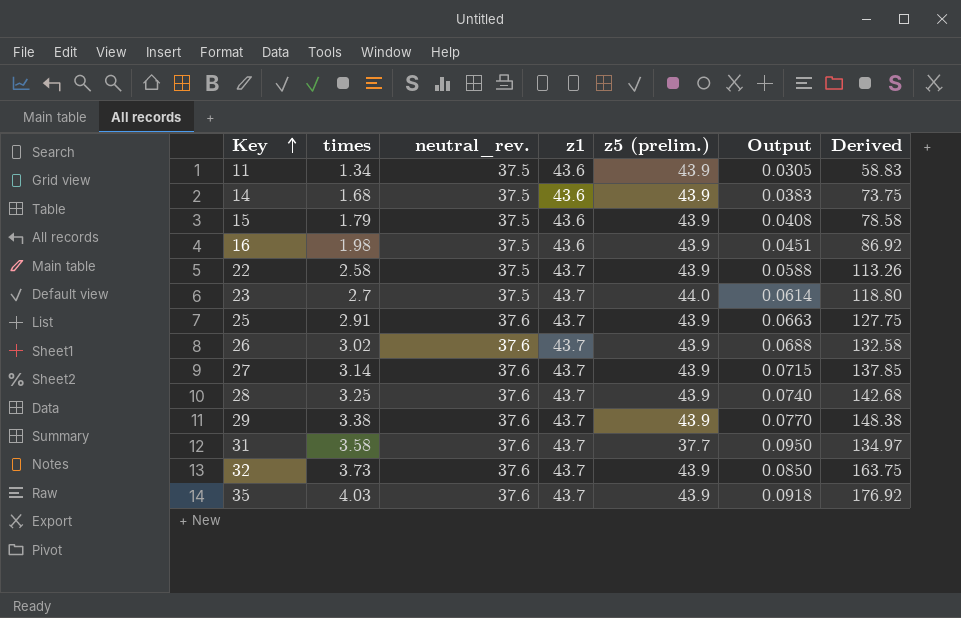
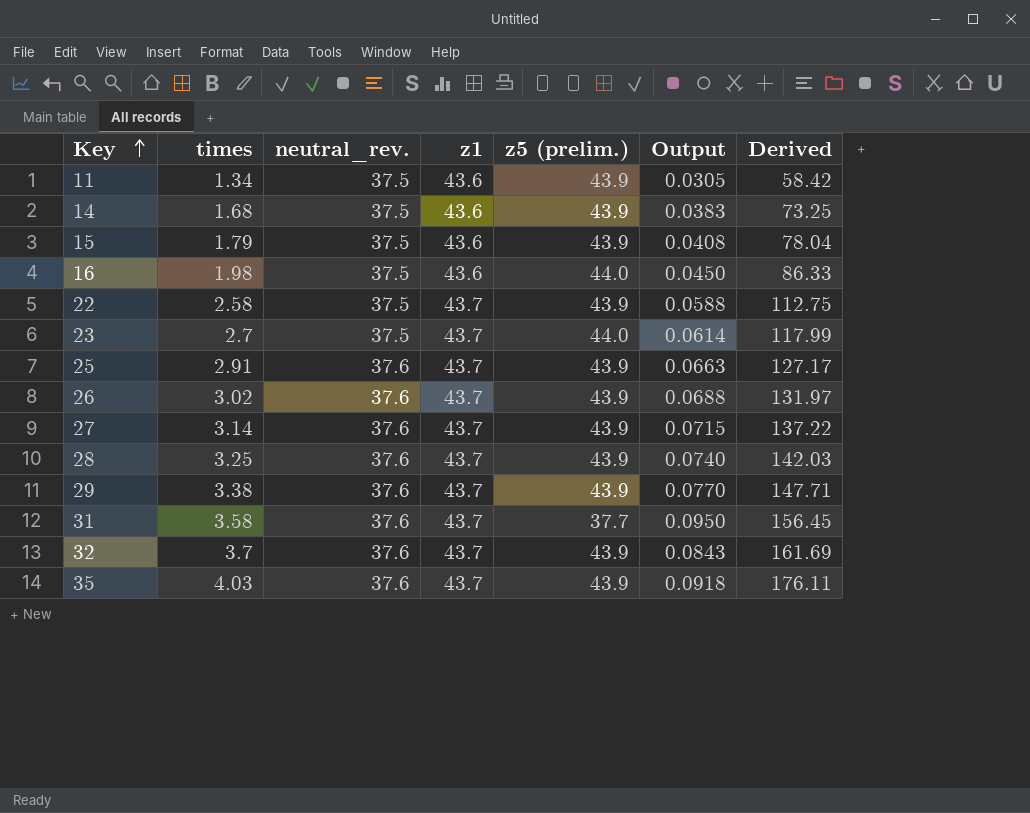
column Derived | formula: [times] * [z5 (prelim.)] -> [times] * [z1]
16 | z5 (prelim.): 43.9 -> 44.0
16 | Output: 0.0451 -> 0.0450
32 | times: 3.73 -> 3.7
32 | Output: 0.0850 -> 0.0843

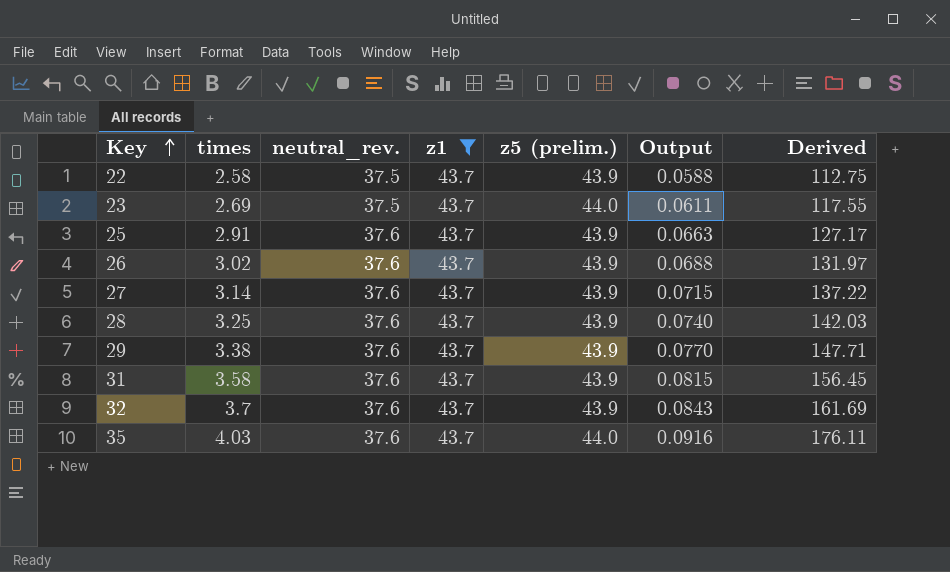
filter: none -> z1 = 43.7
23 | times: 2.7 -> 2.69
23 | Output: 0.0614 -> 0.0611
23 | Derived: 117.99 -> 117.55
31 | z5 (prelim.): 37.7 -> 43.9
31 | Output: 0.0950 -> 0.0815
35 | z5 (prelim.): 43.9 -> 44.0
35 | Output: 0.0918 -> 0.0916

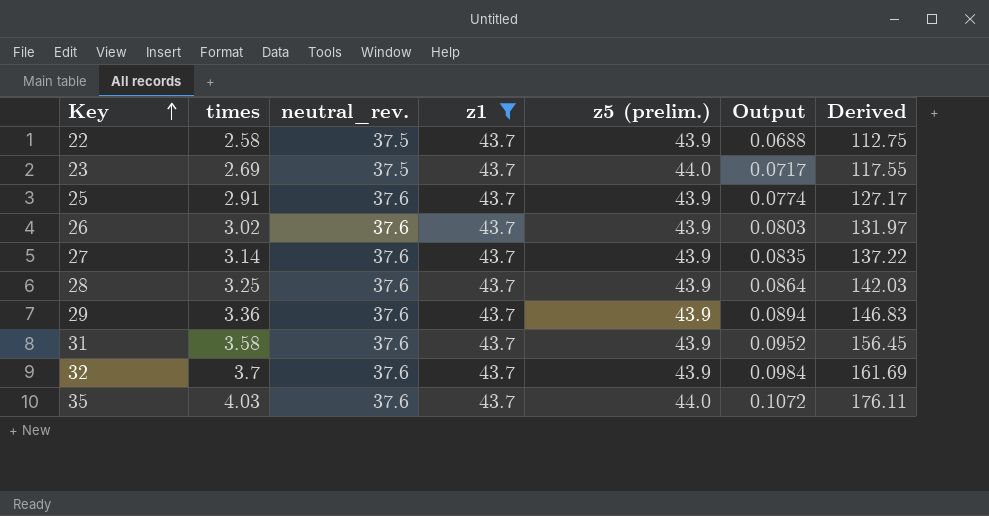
column Output | formula: [times] / [z5 (prelim.)] -> [times] / [neutral_rev.]
29 | times: 3.38 -> 3.36
29 | Derived: 147.71 -> 146.83

